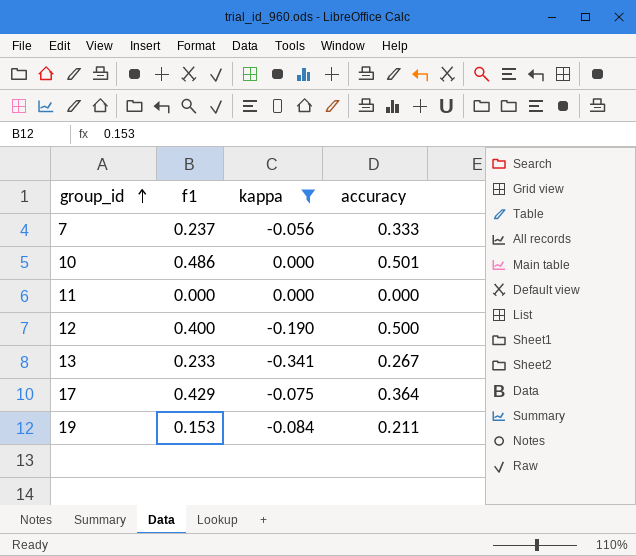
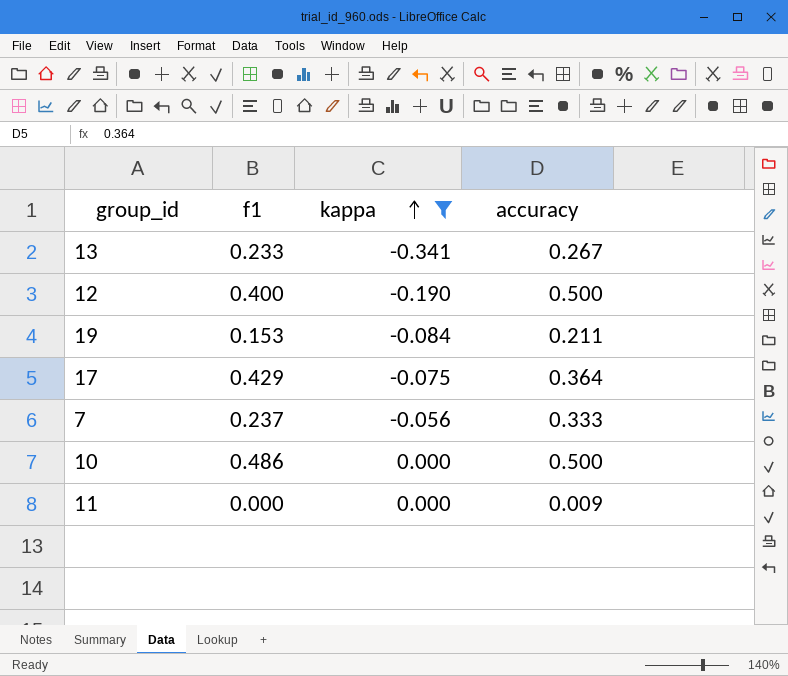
row order: group_id ascending -> kappa ascending
10 | accuracy: 0.501 -> 0.500
11 | accuracy: 0.000 -> 0.009

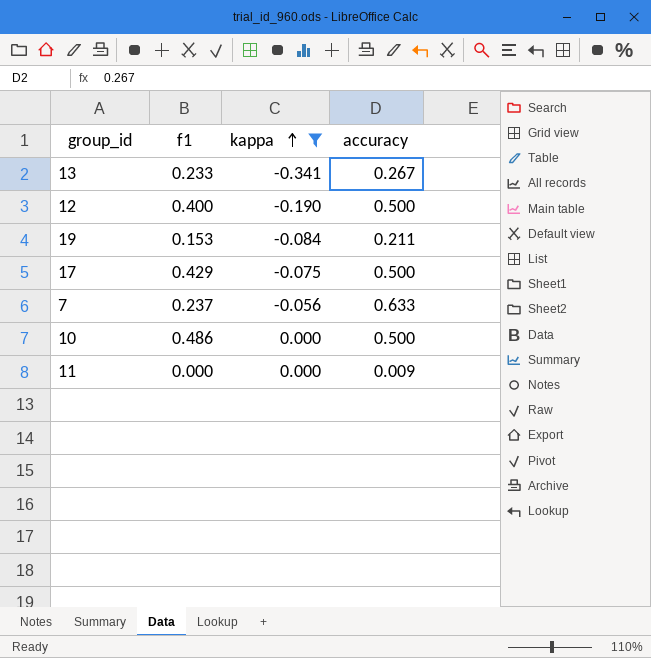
17 | accuracy: 0.364 -> 0.500
7 | accuracy: 0.333 -> 0.633

